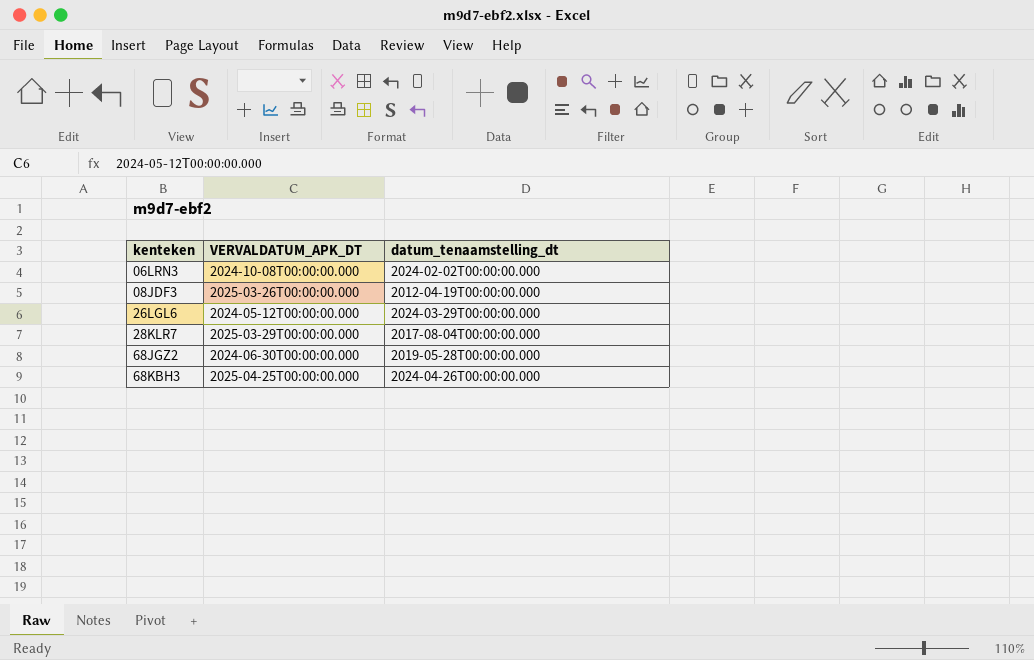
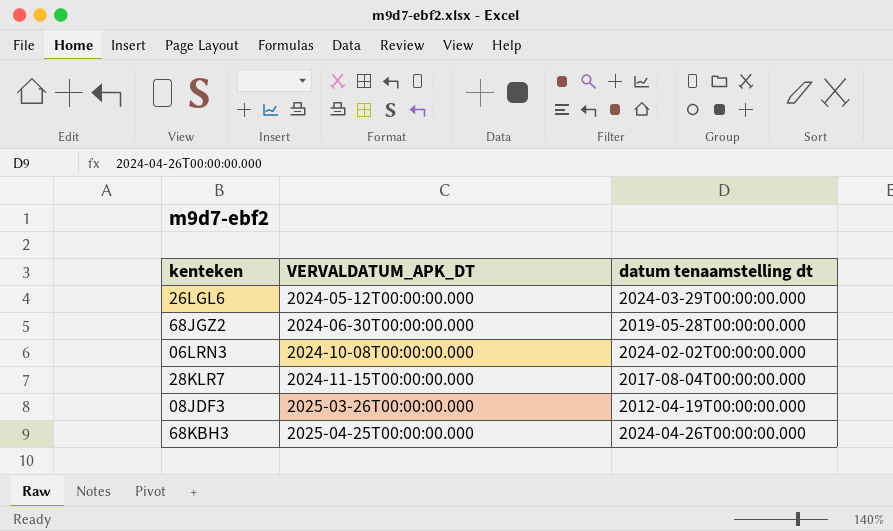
row order: kenteken ascending -> VERVALDATUM_APK_DT ascending
column name: datum_tenaamstelling_dt -> datum tenaamstelling dt
28KLR7 | VERVALDATUM_APK_DT: 2025-03-29T00:00:00.000 -> 2024-11-15T00:00:00.000

